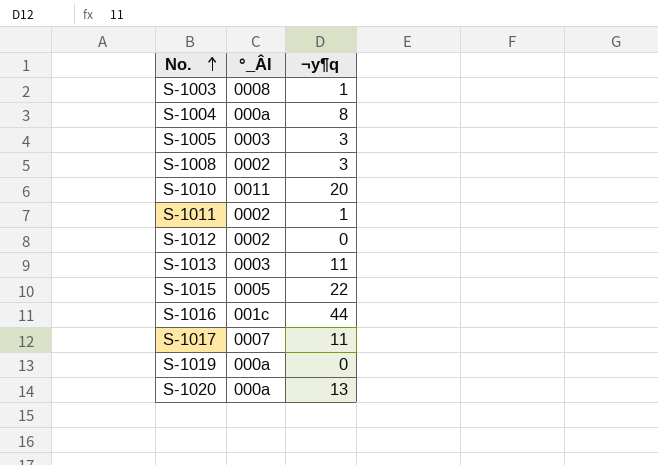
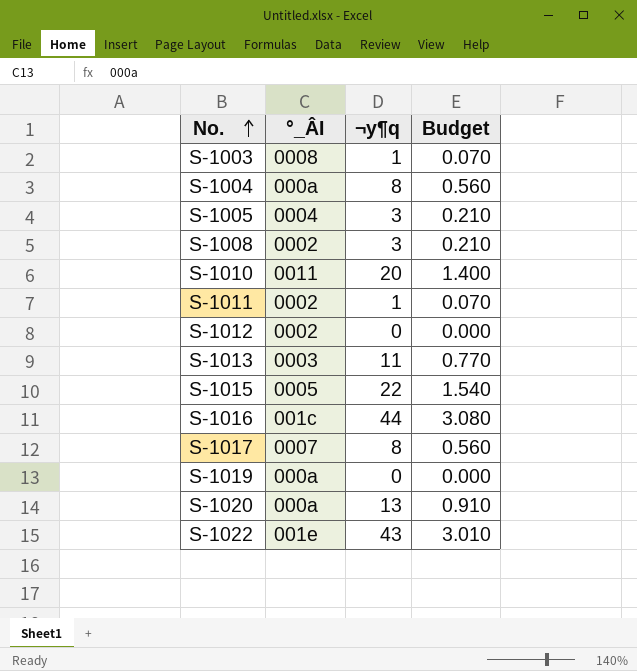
column Budget | formula: none -> [¬y¶q] * 0.07
S-1005 | °_ÂI: 0003 -> 0004
S-1017 | ¬y¶q: 11 -> 8
row S-1022: none -> 001e | 43 | 3.010

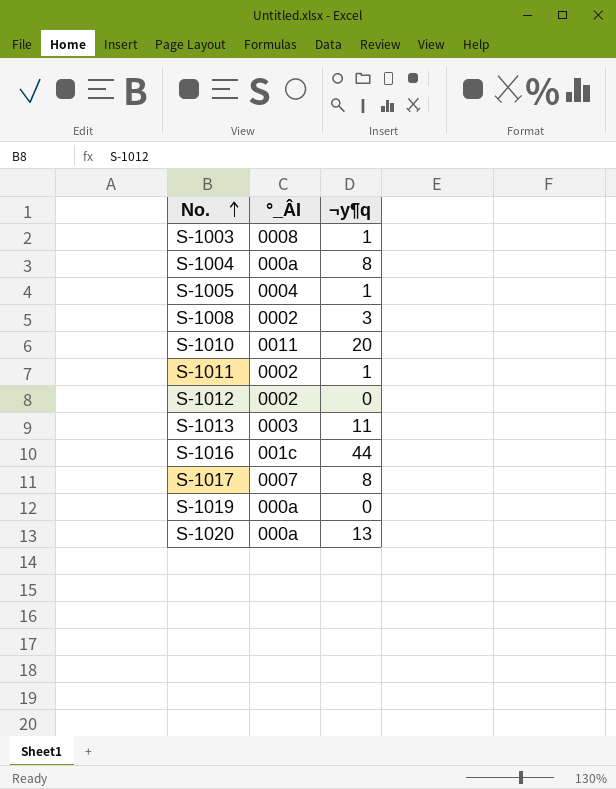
column Budget | formula: [¬y¶q] * 0.07 -> none
row S-1015: 0005 | 22 | 1.540 -> none
row S-1022: 001e | 43 | 3.010 -> none
S-1005 | ¬y¶q: 3 -> 1

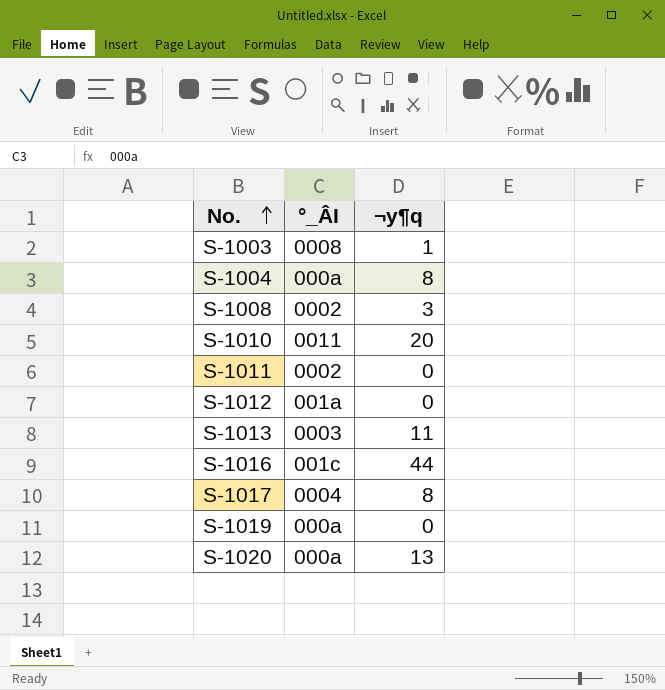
row S-1005: 0004 | 1 -> none
S-1011 | ¬y¶q: 1 -> 0
S-1012 | °_ÂI: 0002 -> 001a
S-1017 | °_ÂI: 0007 -> 0004

